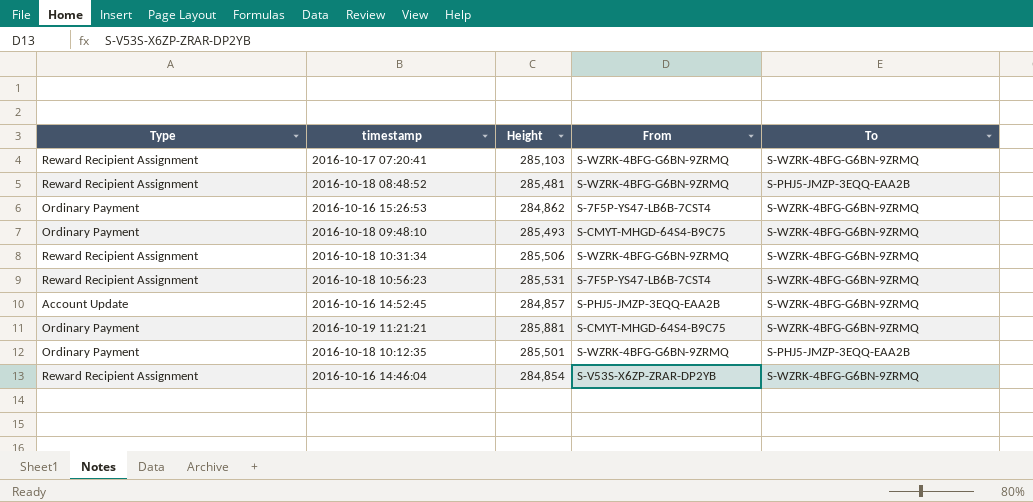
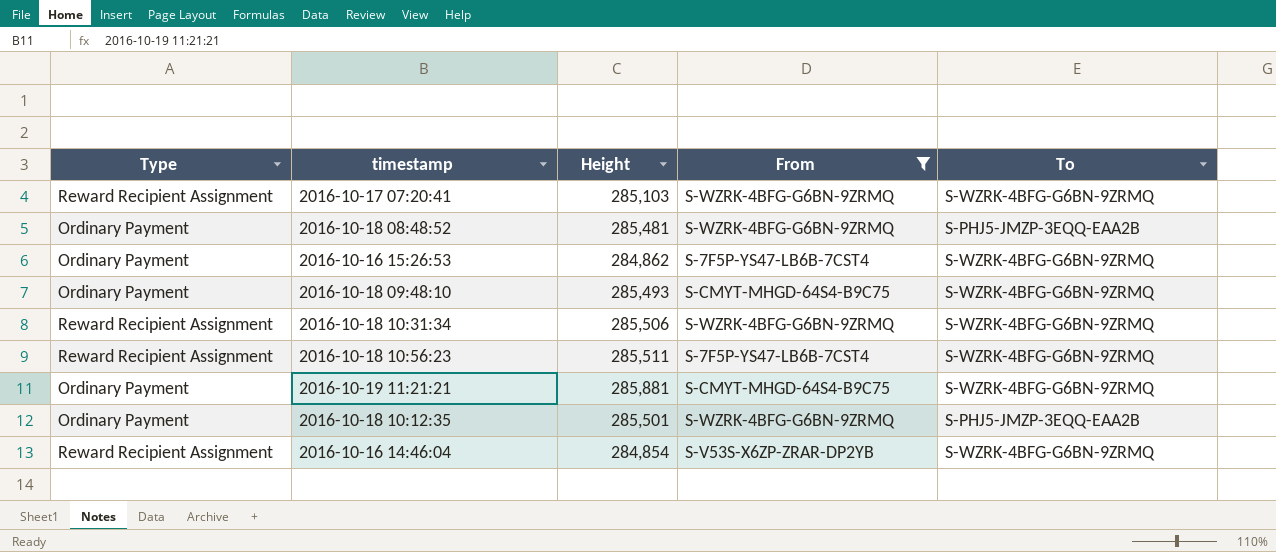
filter: none -> From != S-PHJ5-JMZP-3EQQ-EAA2B
2016-10-18 08:48:52 | Type: Reward Recipient Assignment -> Ordinary Payment
2016-10-18 10:56:23 | Height: 285,531 -> 285,511

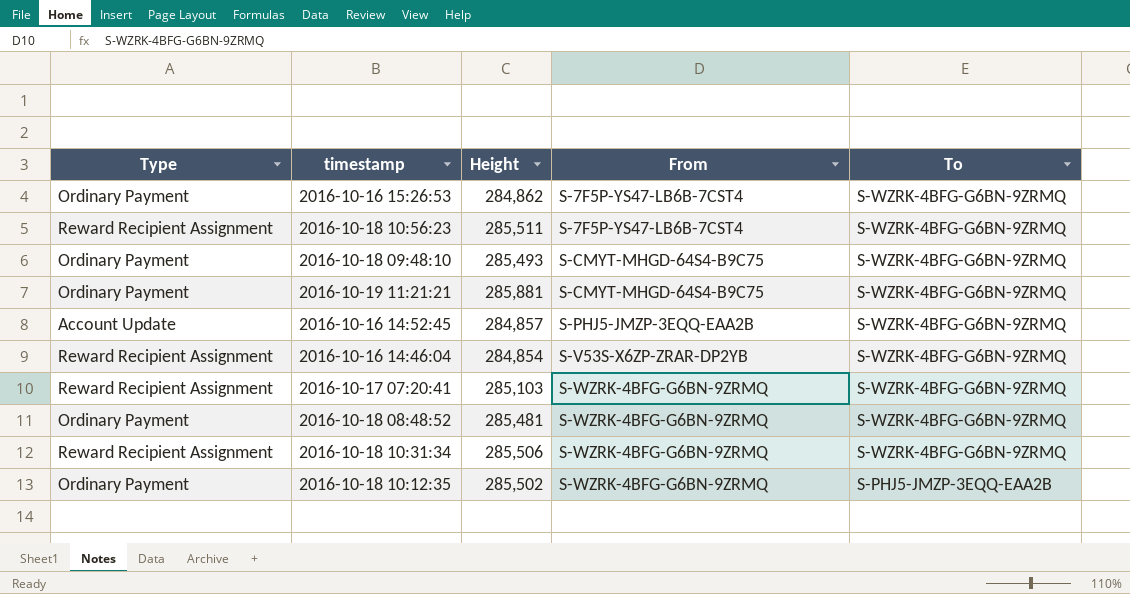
filter: From != S-PHJ5-JMZP-3EQQ-EAA2B -> none
row order: none -> From ascending
2016-10-18 08:48:52 | To: S-PHJ5-JMZP-3EQQ-EAA2B -> S-WZRK-4BFG-G6BN-9ZRMQ
2016-10-18 10:12:35 | Height: 285,501 -> 285,502

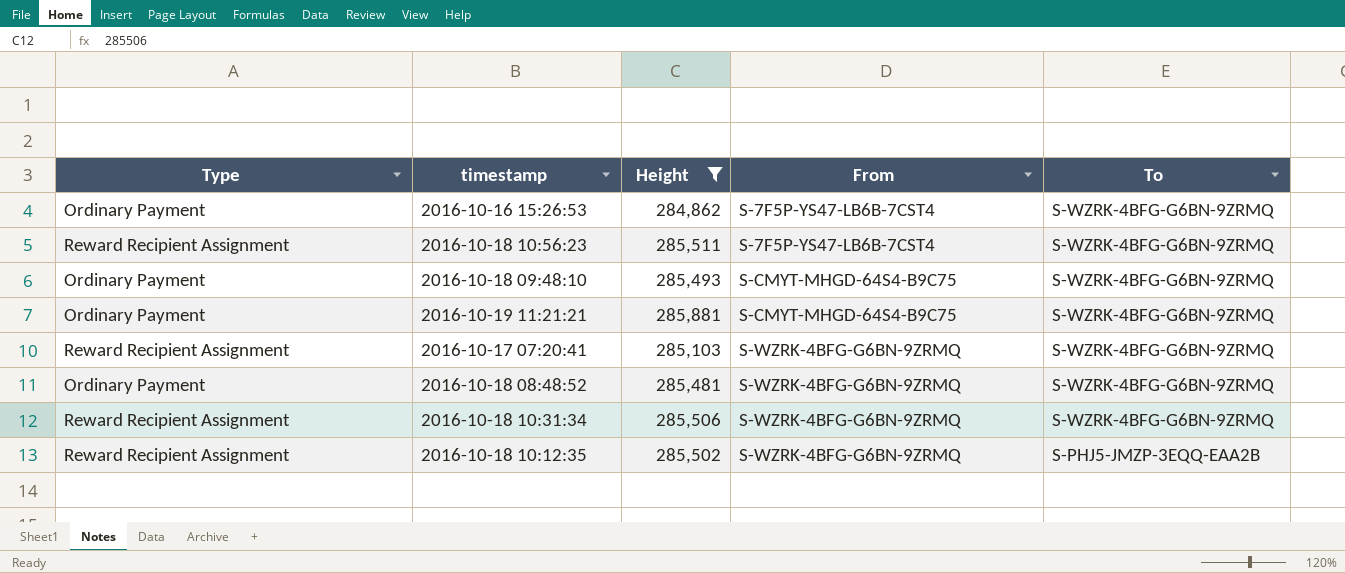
filter: none -> Height >= 284,862
2016-10-18 10:12:35 | Type: Ordinary Payment -> Reward Recipient Assignment

